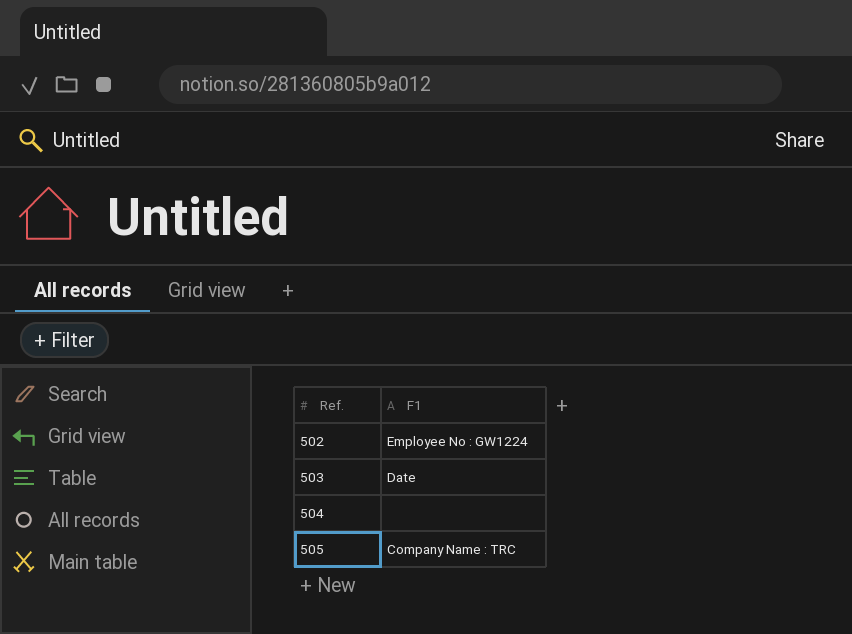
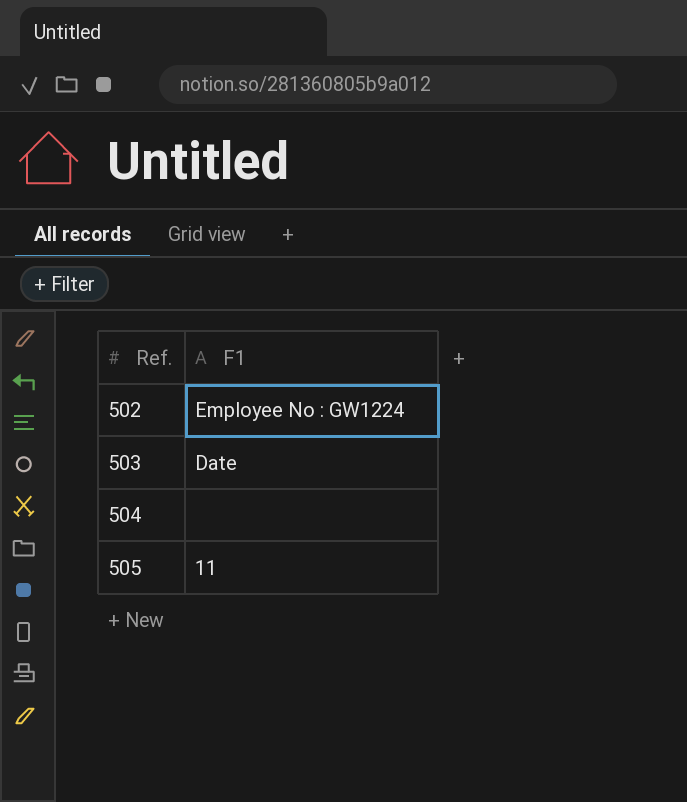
505 | F1: Company Name : TRC -> 11

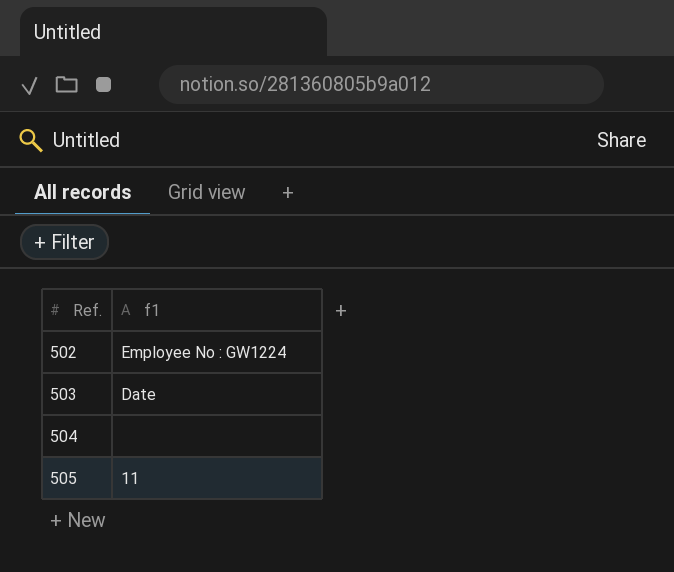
column name: F1 -> f1

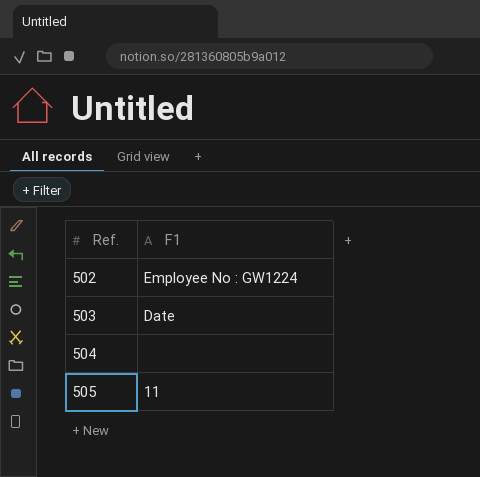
column name: f1 -> F1

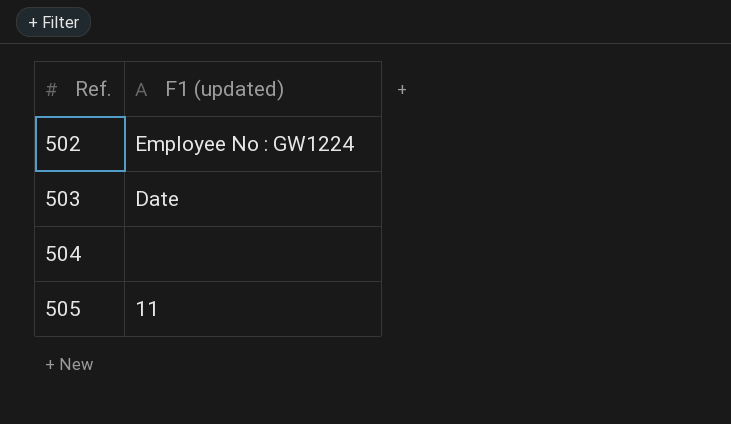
column name: F1 -> F1 (updated)

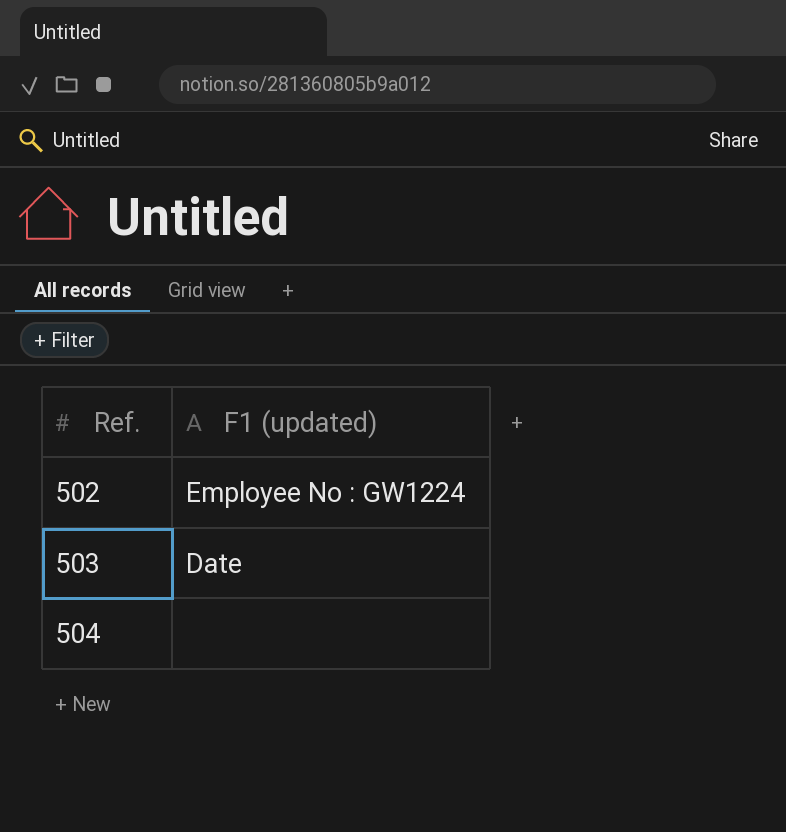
row 505: 11 -> none

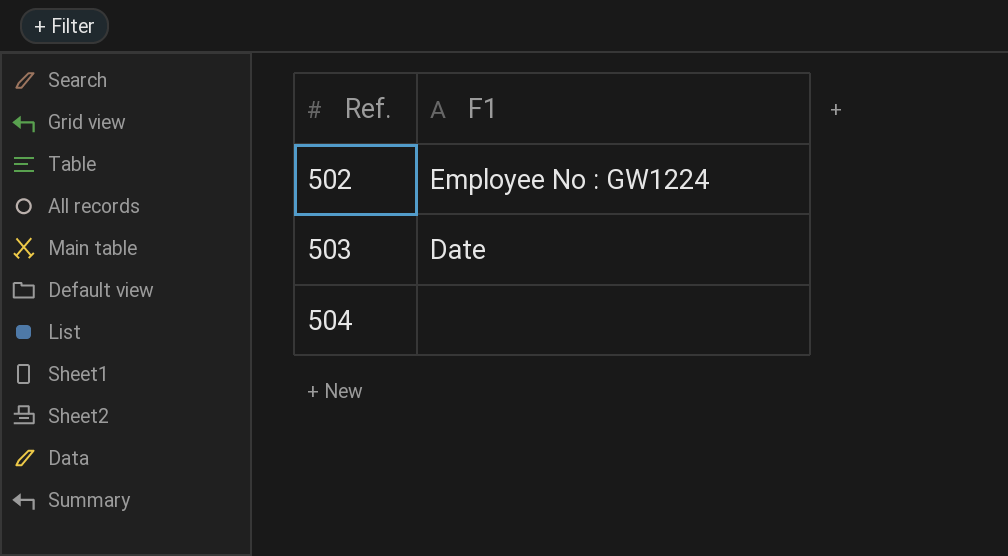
column name: F1 (updated) -> F1

